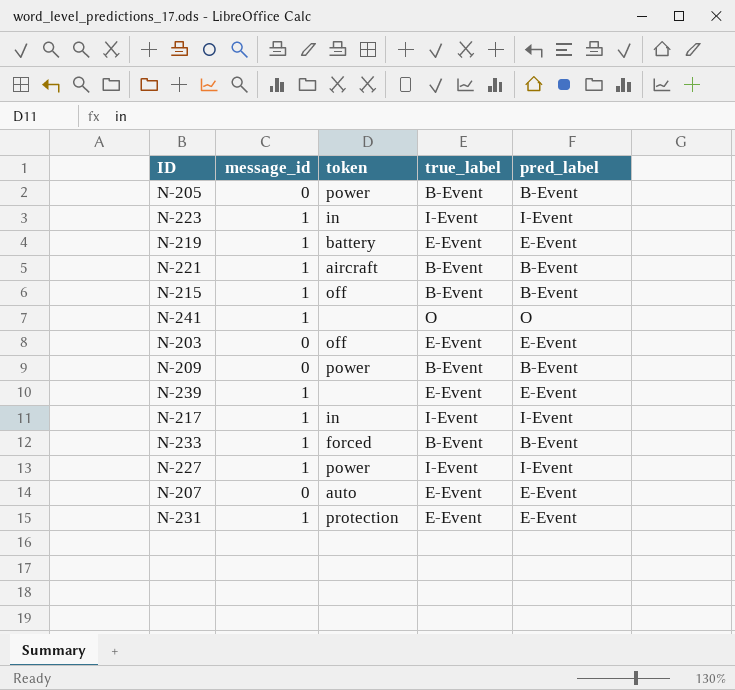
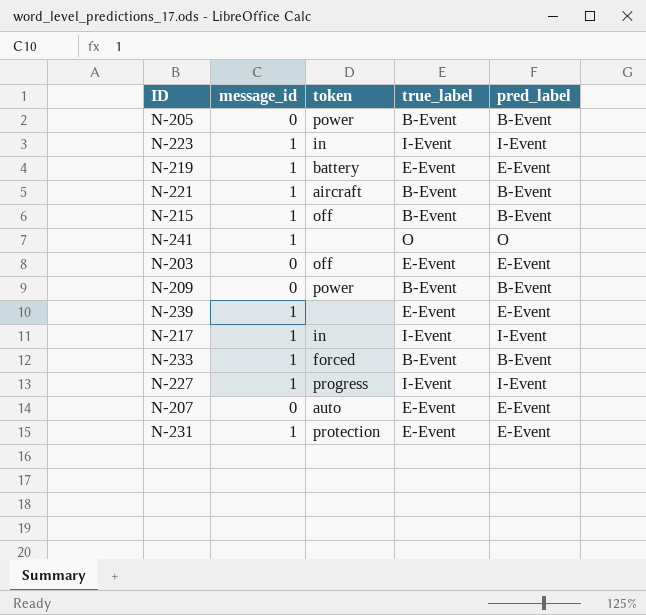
N-227 | token: power -> progress

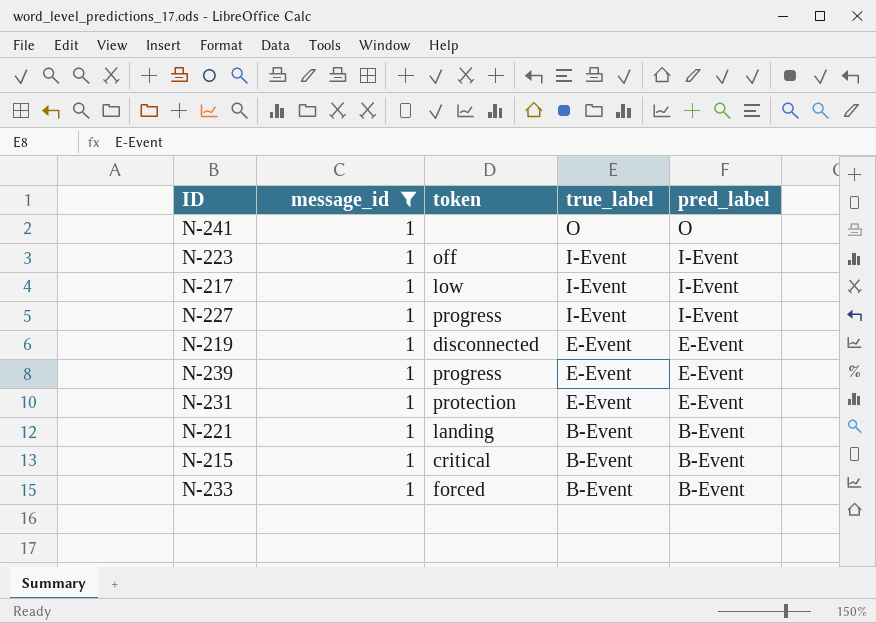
filter: none -> message_id = 1
row order: none -> true_label descending
N-223 | token: in -> off
N-217 | token: in -> low
N-219 | token: battery -> disconnected
N-239 | token: none -> progress
N-221 | token: aircraft -> landing
N-215 | token: off -> critical

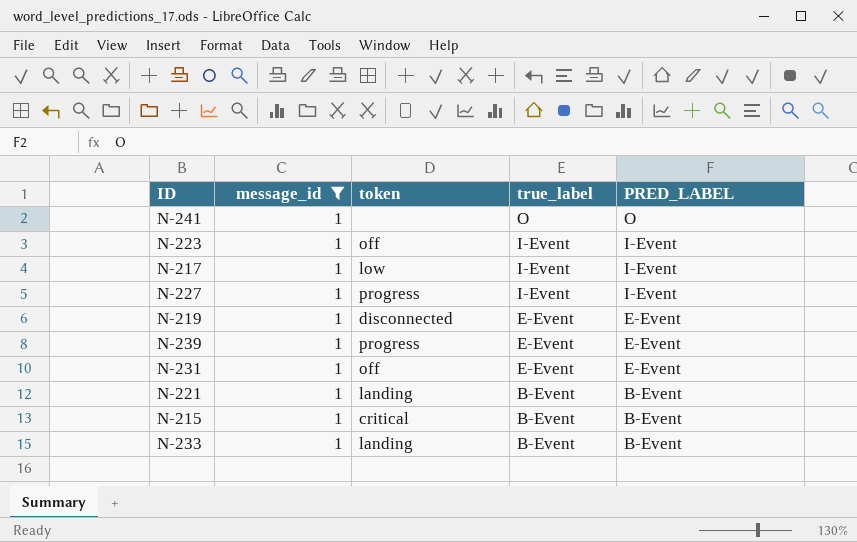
column name: pred_label -> PRED_LABEL
N-231 | token: protection -> off
N-233 | token: forced -> landing

